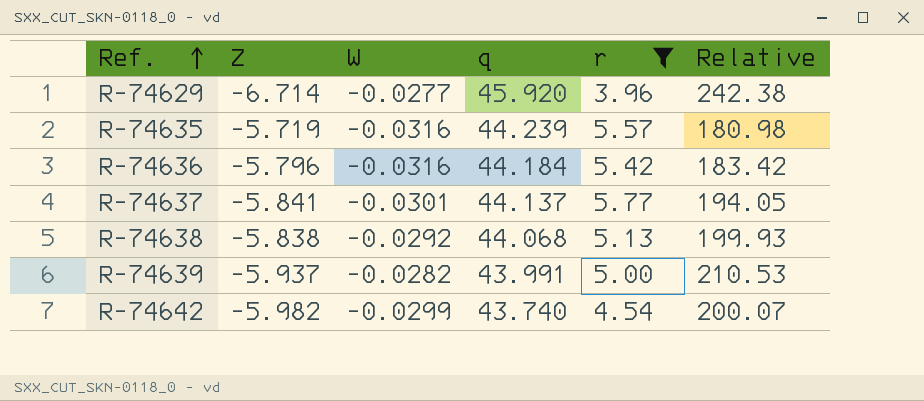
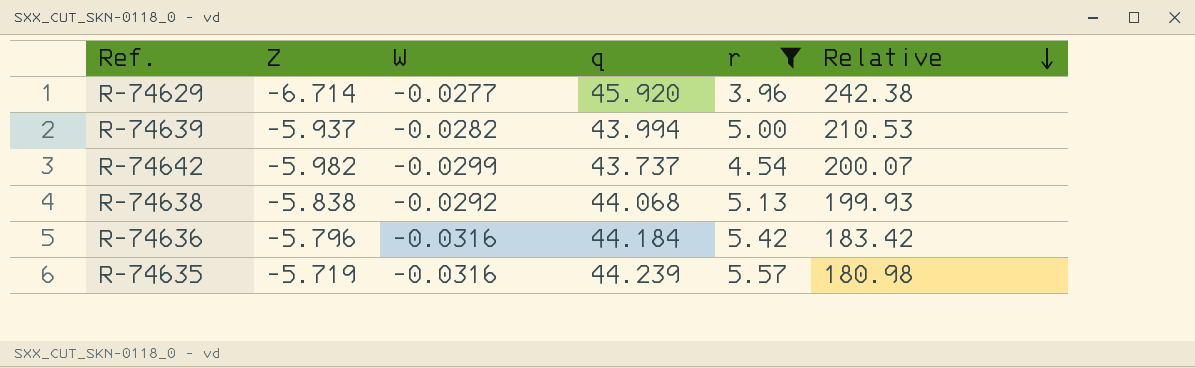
row order: Ref. ascending -> Relative descending
row R-74637: -5.841 | -0.0301 | 44.137 | 5.77 | 194.05 -> none
R-74639 | q: 43.991 -> 43.994
R-74642 | q: 43.740 -> 43.737

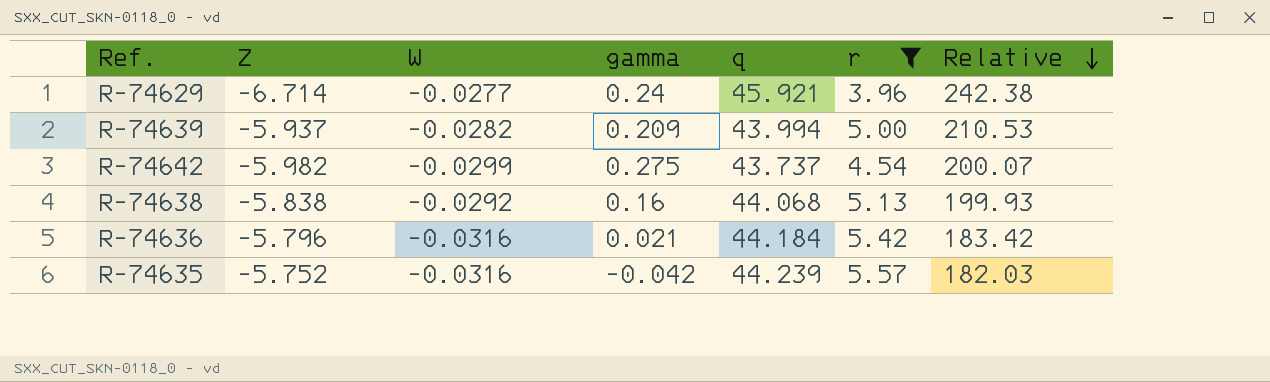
column gamma | position: none -> 4
R-74629 | q: 45.920 -> 45.921
R-74635 | Z: -5.719 -> -5.752
R-74635 | Relative: 180.98 -> 182.03

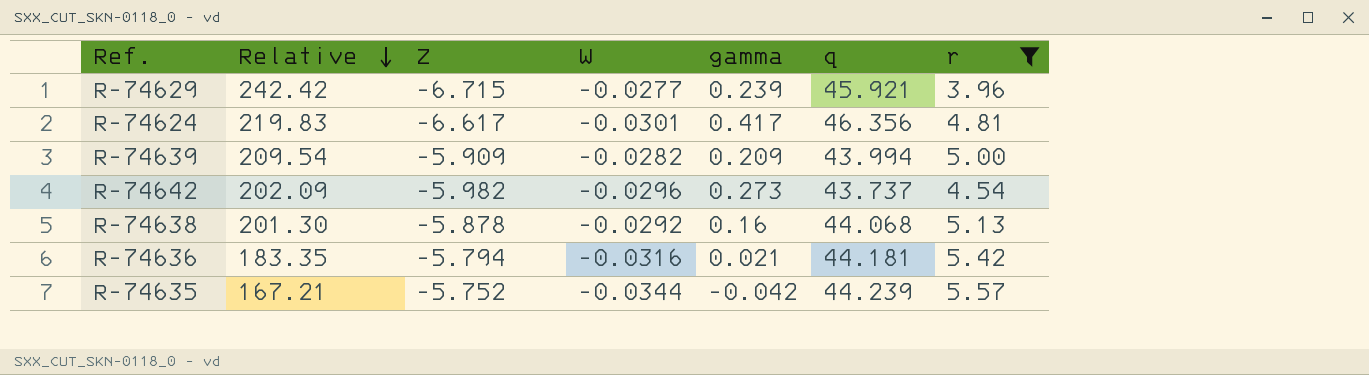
column Relative | position: 7 -> 2
R-74629 | Relative: 242.38 -> 242.42
R-74629 | Z: -6.714 -> -6.715
R-74629 | gamma: 0.24 -> 0.239
row R-74624: none -> 219.83 | -6.617 | -0.0301 | 0.417 | 46.356 | 4.81
R-74639 | Relative: 210.53 -> 209.54
R-74639 | Z: -5.937 -> -5.909
R-74642 | Relative: 200.07 -> 202.09
R-74642 | W: -0.0299 -> -0.0296
R-74642 | gamma: 0.275 -> 0.273
R-74638 | Relative: 199.93 -> 201.30
R-74638 | Z: -5.838 -> -5.878
R-74636 | Relative: 183.42 -> 183.35
R-74636 | Z: -5.796 -> -5.794
R-74636 | q: 44.184 -> 44.181
R-74635 | Relative: 182.03 -> 167.21
R-74635 | W: -0.0316 -> -0.0344

